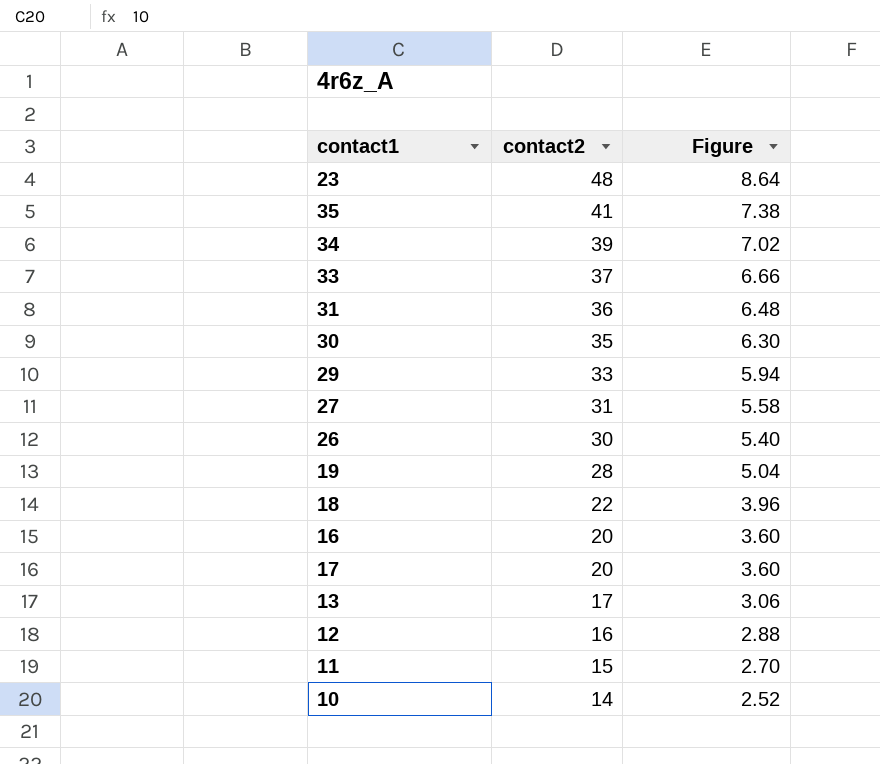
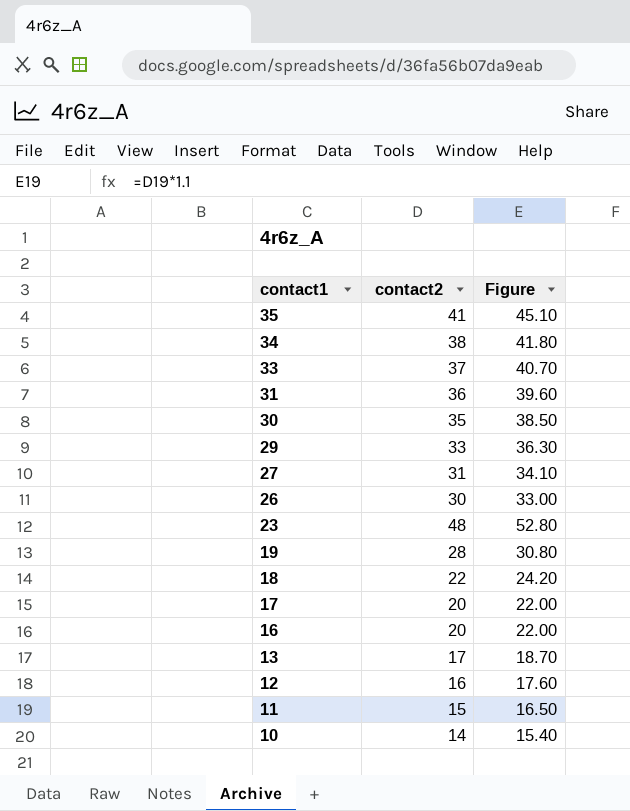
row order: contact2 descending -> contact1 descending
column Figure | formula: [contact2] * 0.18 -> [contact2] * 1.1
34 | contact2: 39 -> 38

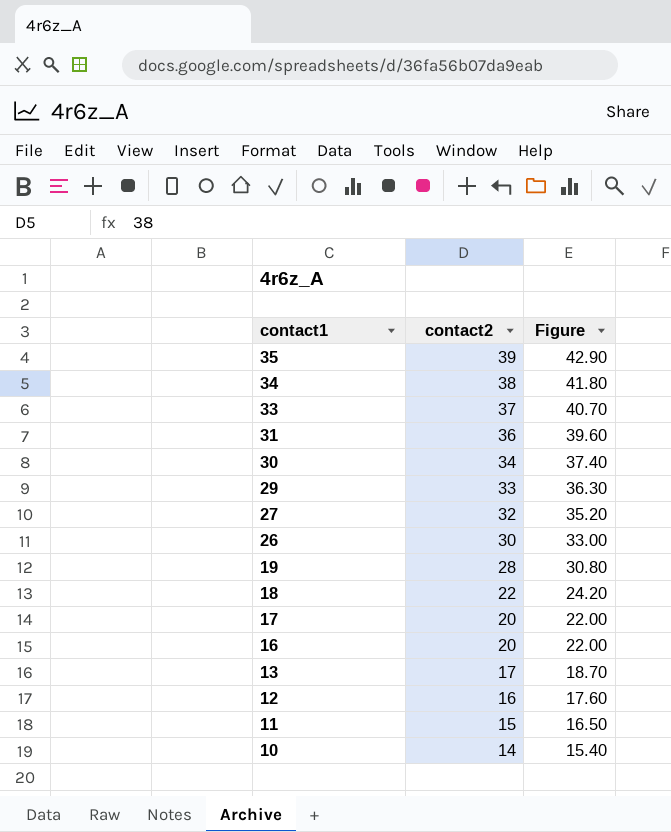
row 23: 48 | 52.80 -> none
35 | contact2: 41 -> 39
35 | Figure: 45.10 -> 42.90
30 | contact2: 35 -> 34
30 | Figure: 38.50 -> 37.40
27 | contact2: 31 -> 32
27 | Figure: 34.10 -> 35.20

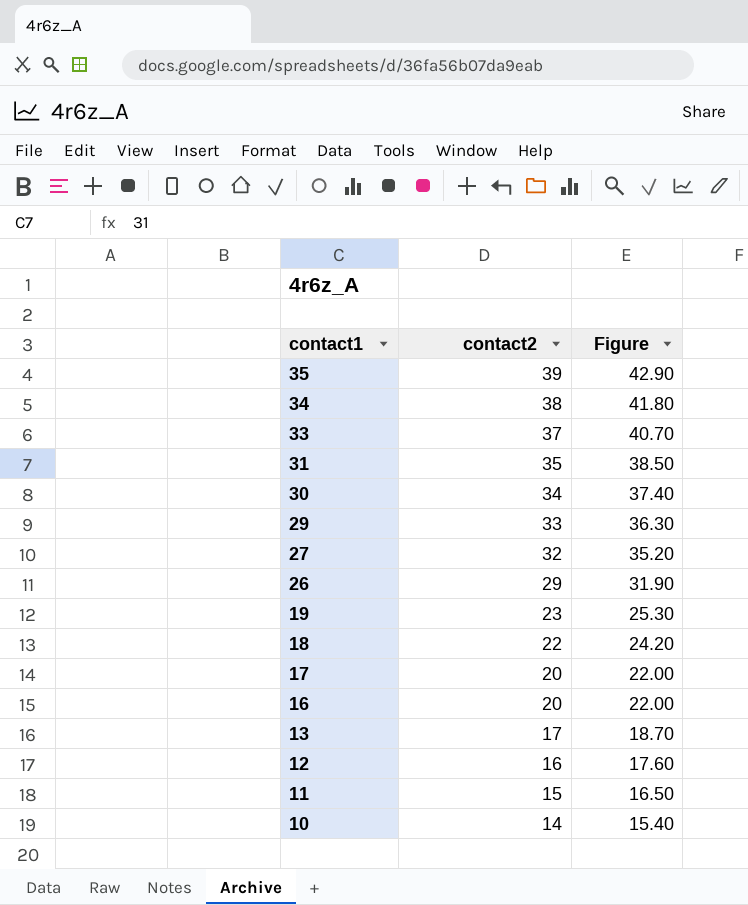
31 | contact2: 36 -> 35
31 | Figure: 39.60 -> 38.50
26 | contact2: 30 -> 29
26 | Figure: 33.00 -> 31.90
19 | contact2: 28 -> 23
19 | Figure: 30.80 -> 25.30

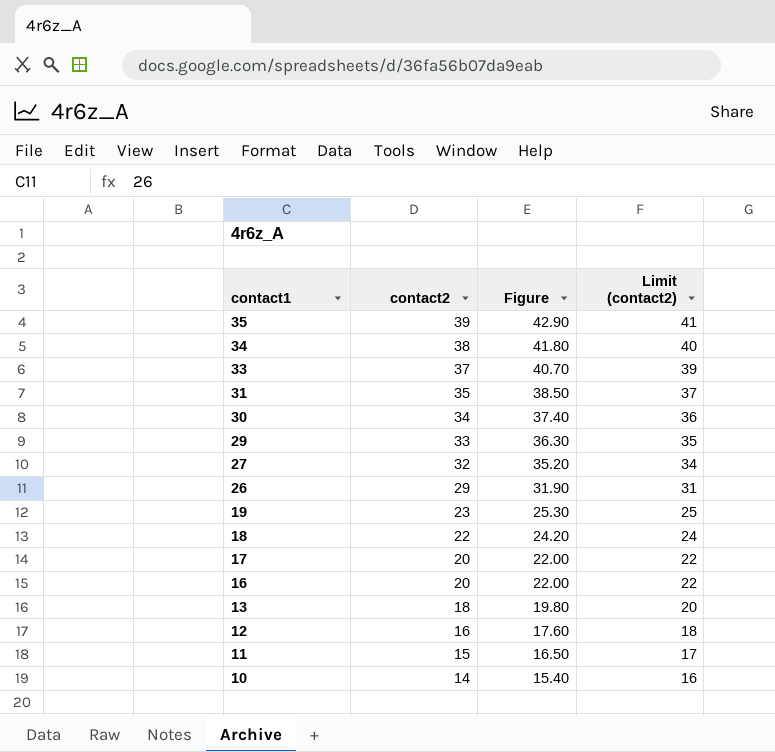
column Limit (contact2) | formula: none -> [contact2] + 2
13 | contact2: 17 -> 18
13 | Figure: 18.70 -> 19.80

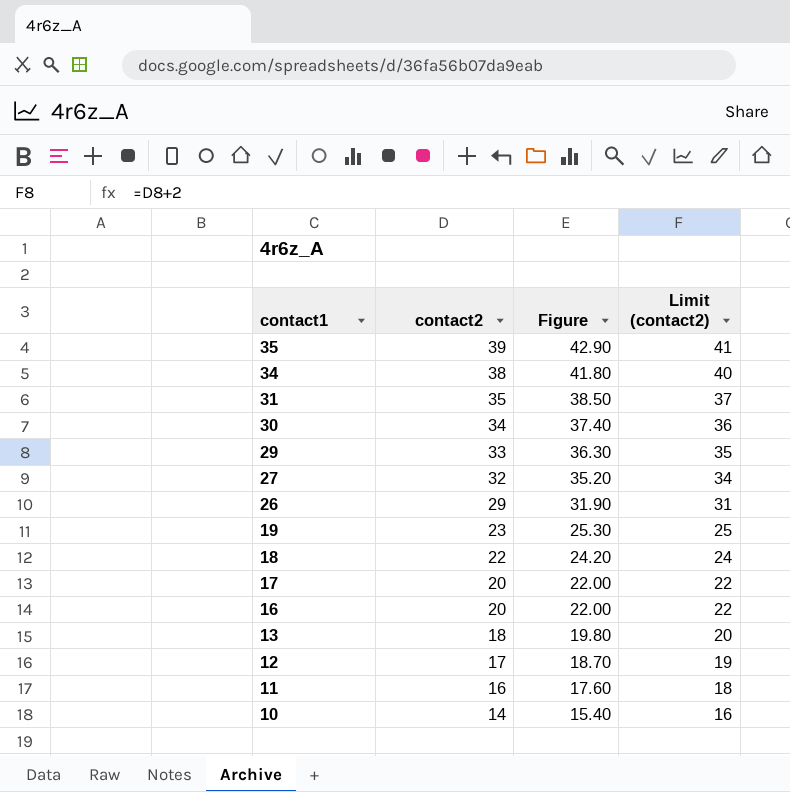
row 33: 37 | 40.70 | 39 -> none
12 | contact2: 16 -> 17
12 | Figure: 17.60 -> 18.70
12 | Limit (contact2): 18 -> 19
11 | contact2: 15 -> 16
11 | Figure: 16.50 -> 17.60
11 | Limit (contact2): 17 -> 18

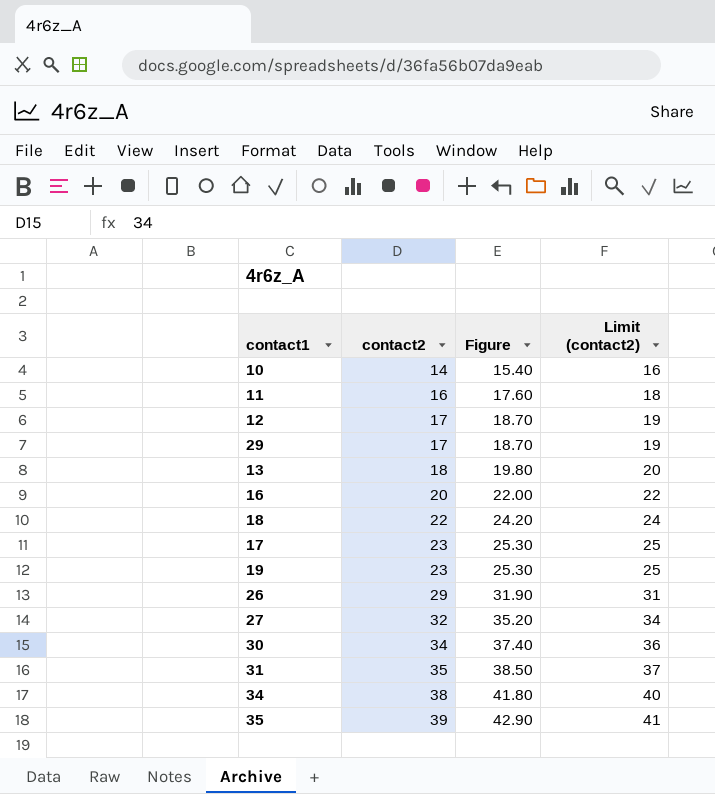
row order: contact1 descending -> contact2 ascending
29 | contact2: 33 -> 17
29 | Figure: 36.30 -> 18.70
29 | Limit (contact2): 35 -> 19
17 | contact2: 20 -> 23
17 | Figure: 22.00 -> 25.30
17 | Limit (contact2): 22 -> 25

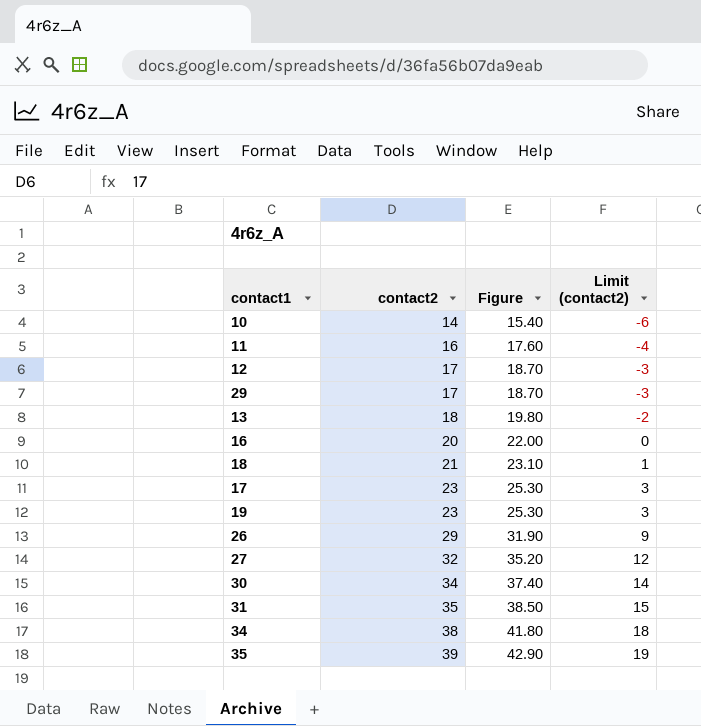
column Limit (contact2) | formula: [contact2] + 2 -> [contact2] - 20
18 | contact2: 22 -> 21
18 | Figure: 24.20 -> 23.10

